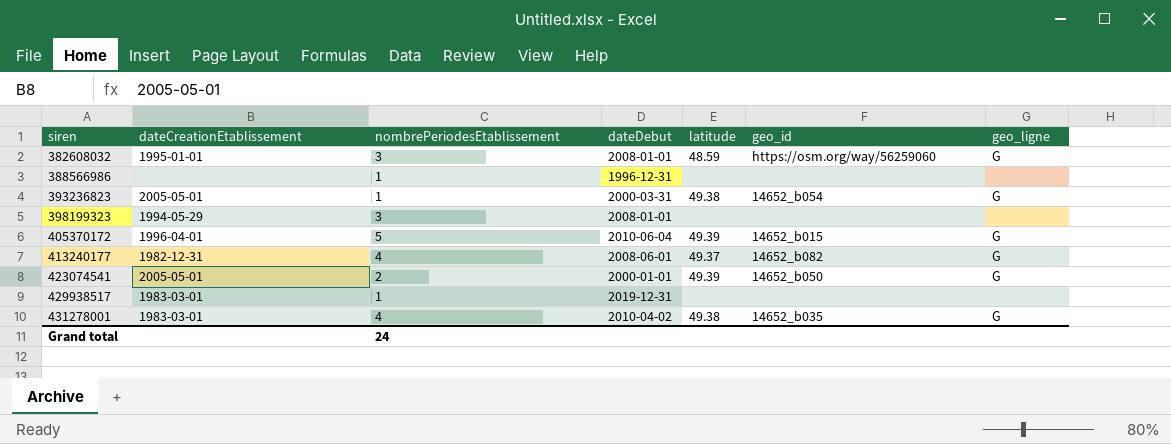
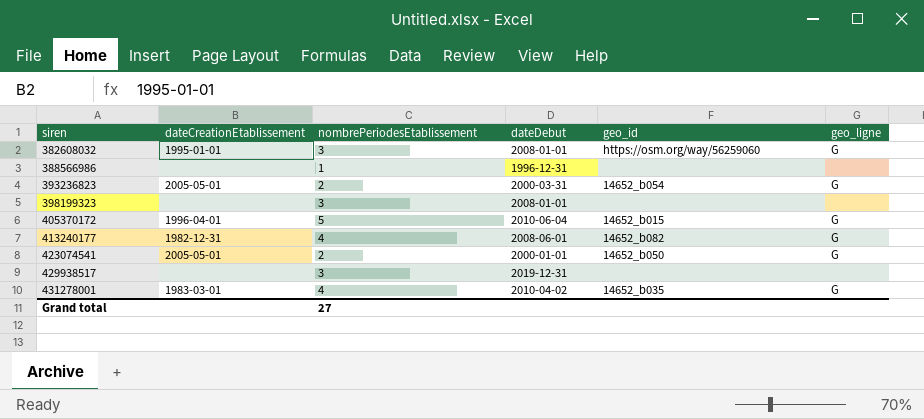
column latitude | position: 5 -> none
393236823 | nombrePeriodesEtablissement: 1 -> 2
398199323 | dateCreationEtablissement: 1994-05-29 -> none
429938517 | dateCreationEtablissement: 1983-03-01 -> none
429938517 | nombrePeriodesEtablissement: 1 -> 3
Grand total | nombrePeriodesEtablissement: 24 -> 27

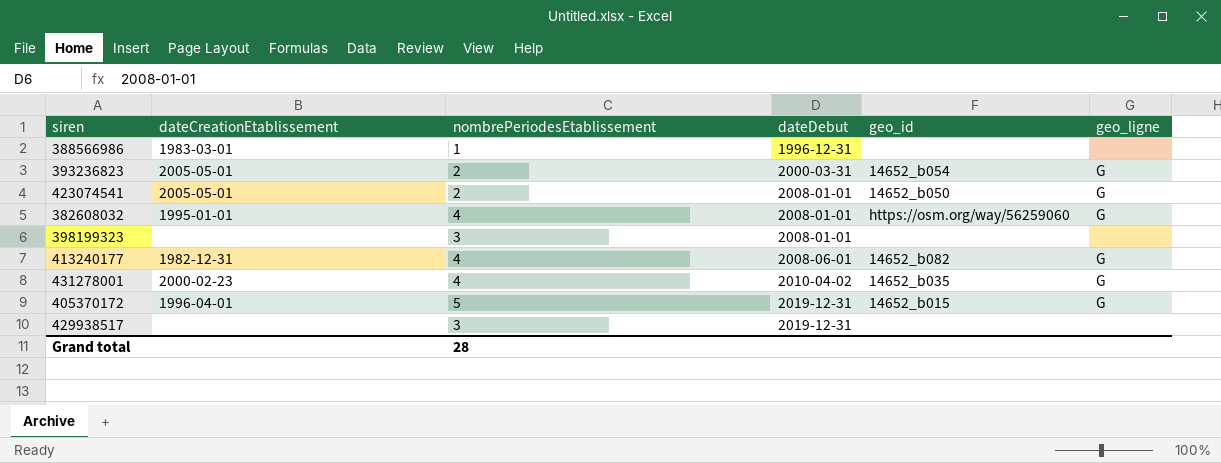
row order: siren ascending -> dateDebut ascending
388566986 | dateCreationEtablissement: none -> 1983-03-01
423074541 | dateDebut: 2000-01-01 -> 2008-01-01
382608032 | nombrePeriodesEtablissement: 3 -> 4
431278001 | dateCreationEtablissement: 1983-03-01 -> 2000-02-23
405370172 | dateDebut: 2010-06-04 -> 2019-12-31
Grand total | nombrePeriodesEtablissement: 27 -> 28

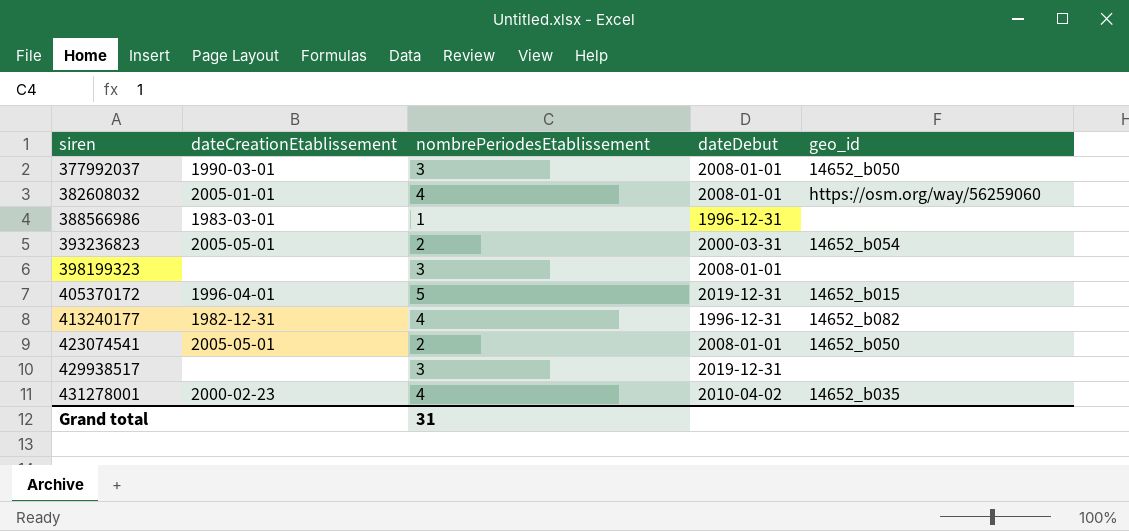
row order: dateDebut ascending -> siren ascending
column geo_ligne | position: 6 -> none
row 377992037: none -> 1990-03-01 | 3 | 2008-01-01 | 14652_b050
382608032 | dateCreationEtablissement: 1995-01-01 -> 2005-01-01
413240177 | dateDebut: 2008-06-01 -> 1996-12-31
Grand total | nombrePeriodesEtablissement: 28 -> 31

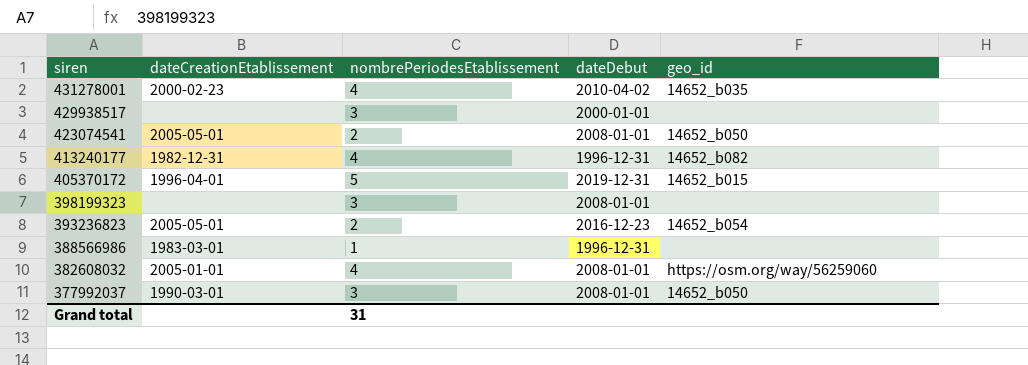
row order: siren ascending -> siren descending
429938517 | dateDebut: 2019-12-31 -> 2000-01-01
393236823 | dateDebut: 2000-03-31 -> 2016-12-23

